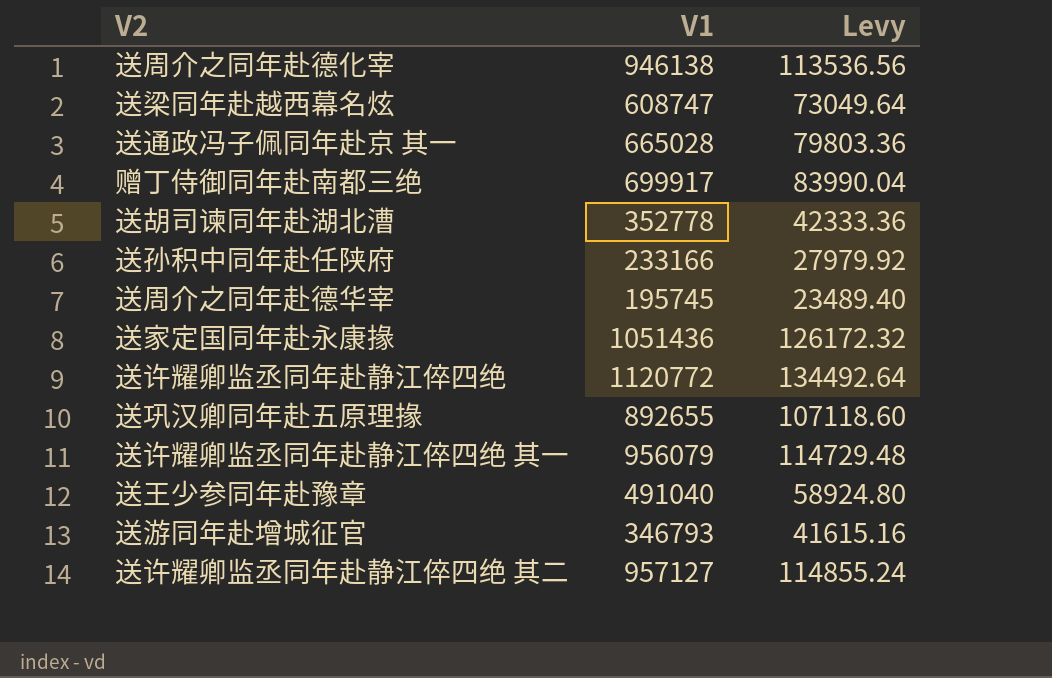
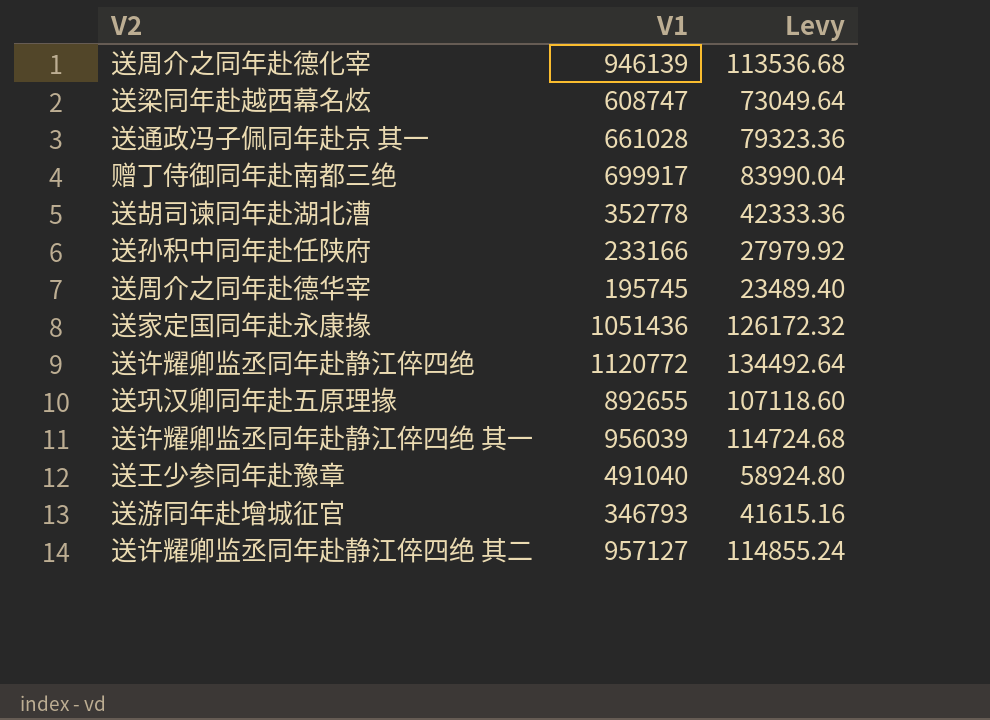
送周介之同年赴德化宰 | V1: 946138 -> 946139
送周介之同年赴德化宰 | Levy: 113536.56 -> 113536.68
送通政冯子佩同年赴京 其一 | V1: 665028 -> 661028
送通政冯子佩同年赴京 其一 | Levy: 79803.36 -> 79323.36
送许耀卿监丞同年赴静江倅四绝 其一 | V1: 956079 -> 956039
送许耀卿监丞同年赴静江倅四绝 其一 | Levy: 114729.48 -> 114724.68

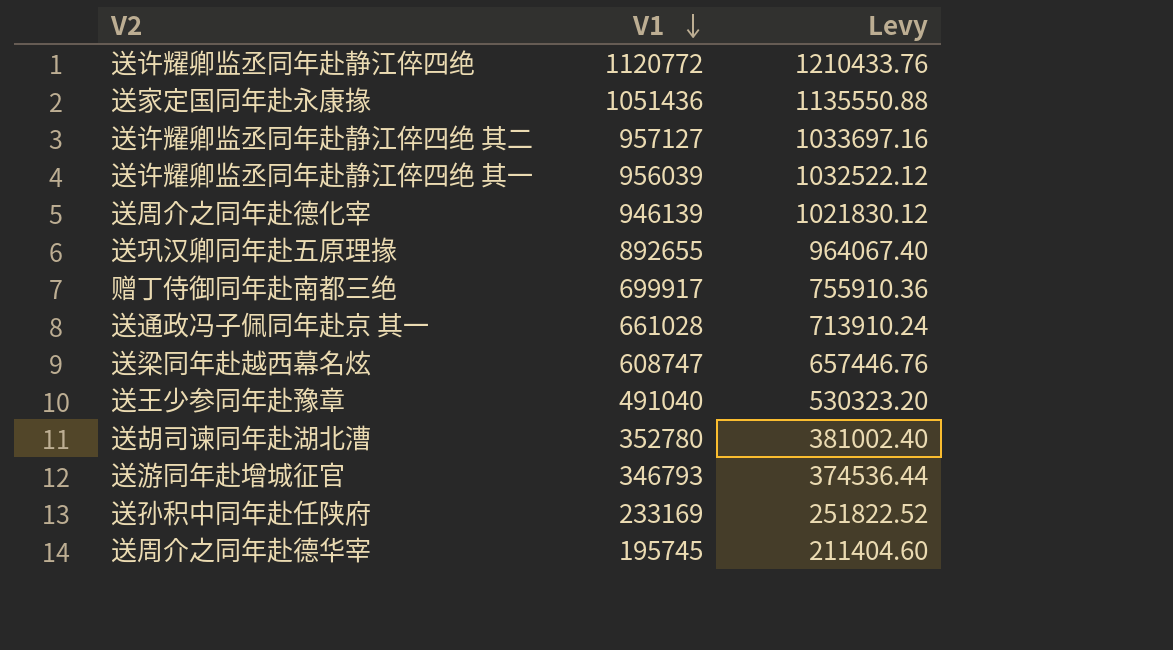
row order: none -> V1 descending
column Levy | formula: [V1] * 0.12 -> [V1] * 1.08
送胡司谏同年赴湖北漕 | V1: 352778 -> 352780
送孙积中同年赴任陕府 | V1: 233166 -> 233169

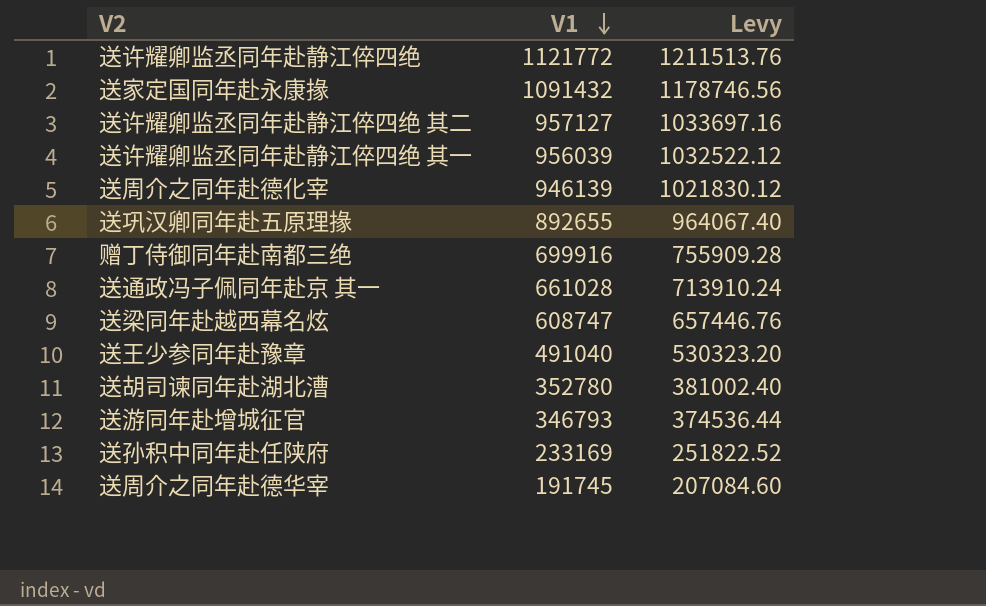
送许耀卿监丞同年赴静江倅四绝 | V1: 1120772 -> 1121772
送许耀卿监丞同年赴静江倅四绝 | Levy: 1210433.76 -> 1211513.76
送家定国同年赴永康掾 | V1: 1051436 -> 1091432
送家定国同年赴永康掾 | Levy: 1135550.88 -> 1178746.56
赠丁侍御同年赴南都三绝 | V1: 699917 -> 699916
赠丁侍御同年赴南都三绝 | Levy: 755910.36 -> 755909.28
送周介之同年赴德华宰 | V1: 195745 -> 191745
送周介之同年赴德华宰 | Levy: 211404.60 -> 207084.60

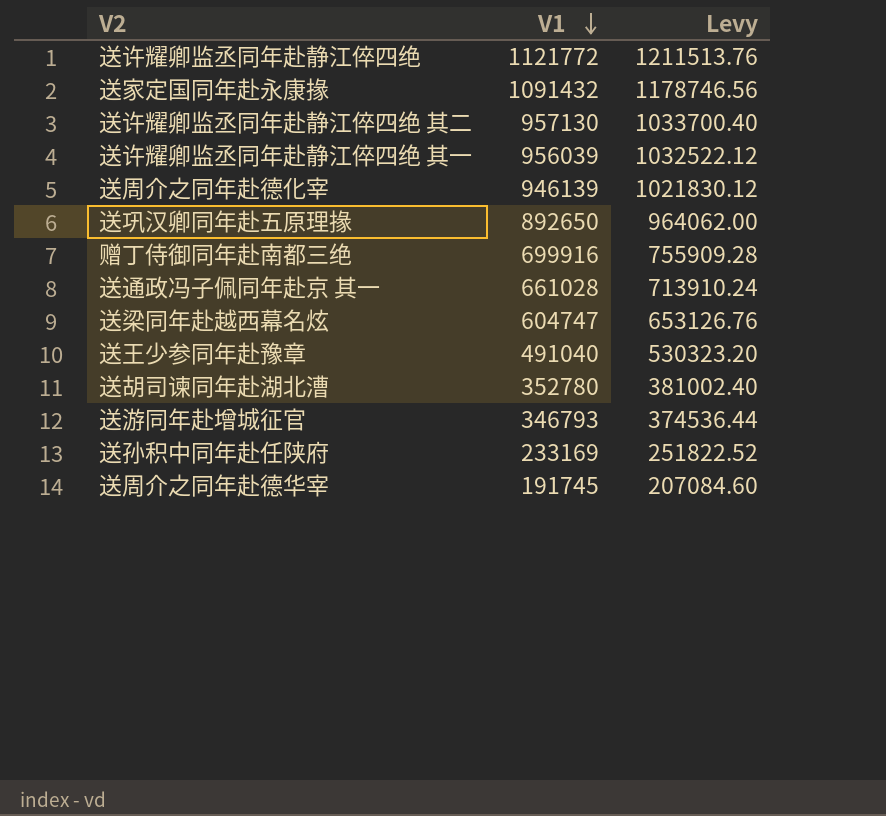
送许耀卿监丞同年赴静江倅四绝 其二 | V1: 957127 -> 957130
送许耀卿监丞同年赴静江倅四绝 其二 | Levy: 1033697.16 -> 1033700.40
送巩汉卿同年赴五原理掾 | V1: 892655 -> 892650
送巩汉卿同年赴五原理掾 | Levy: 964067.40 -> 964062.00
送梁同年赴越西幕名炫 | V1: 608747 -> 604747
送梁同年赴越西幕名炫 | Levy: 657446.76 -> 653126.76

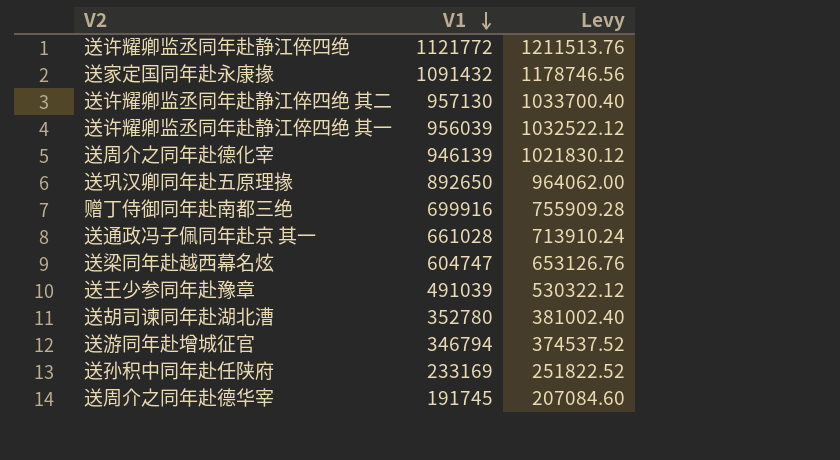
送王少参同年赴豫章 | V1: 491040 -> 491039
送王少参同年赴豫章 | Levy: 530323.20 -> 530322.12
送游同年赴增城征官 | V1: 346793 -> 346794
送游同年赴增城征官 | Levy: 374536.44 -> 374537.52

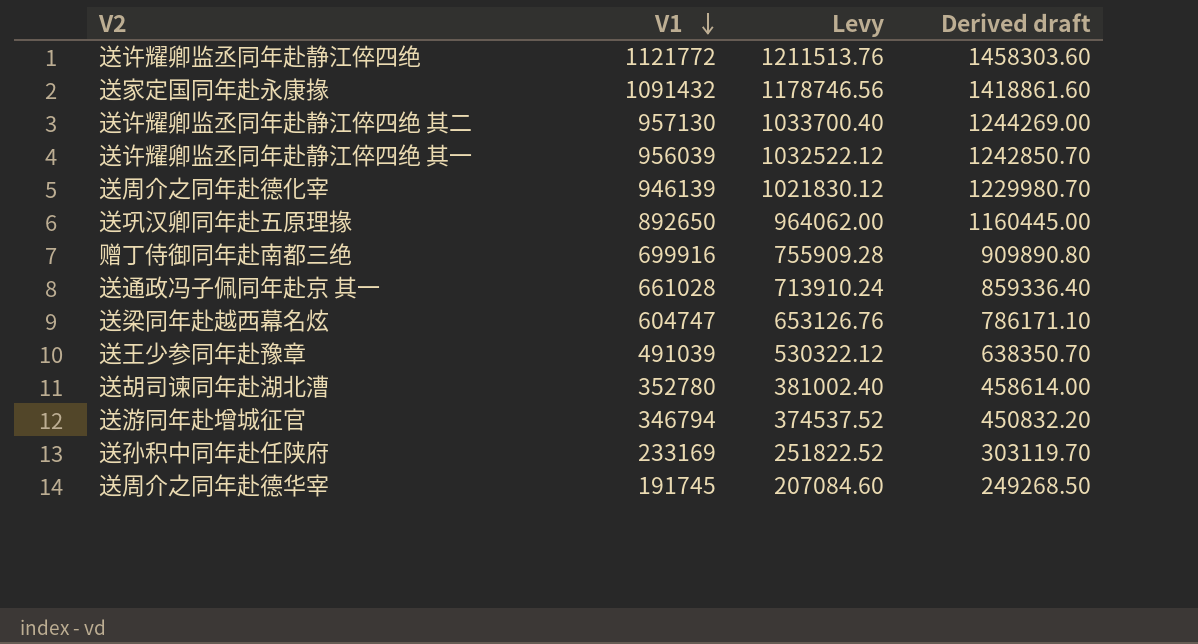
column Derived draft | formula: none -> [V1] * 1.3

